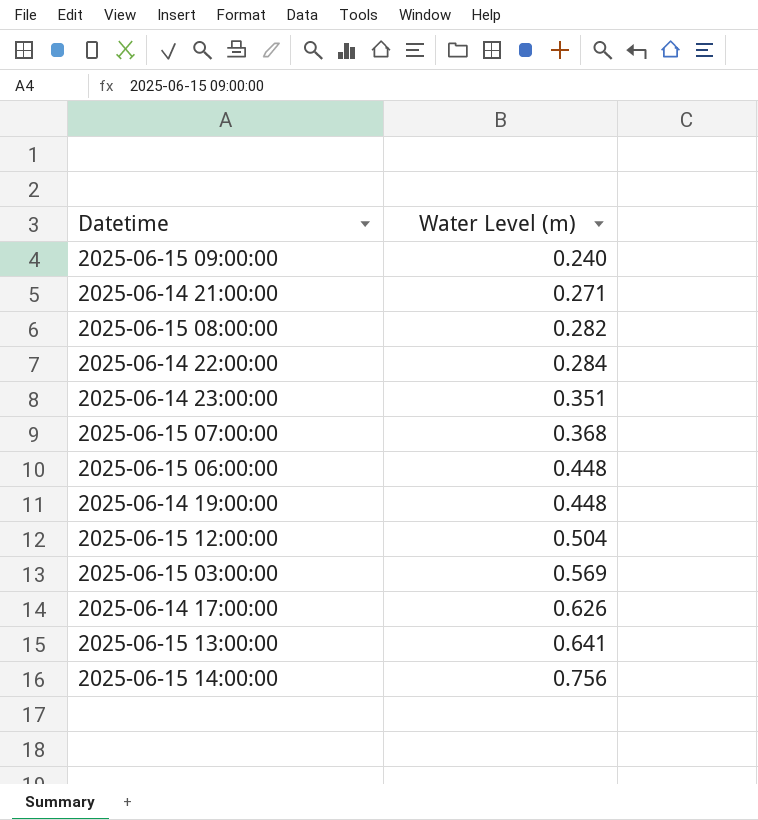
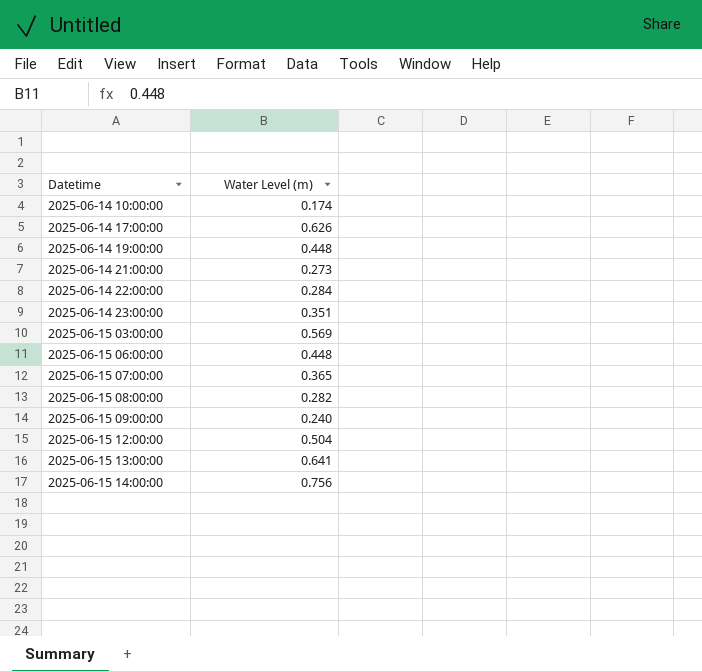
row order: Water Level (m) ascending -> Datetime ascending
row 2025-06-14 10:00:00: none -> 0.174
2025-06-14 21:00:00 | Water Level (m): 0.271 -> 0.273
2025-06-15 07:00:00 | Water Level (m): 0.368 -> 0.365

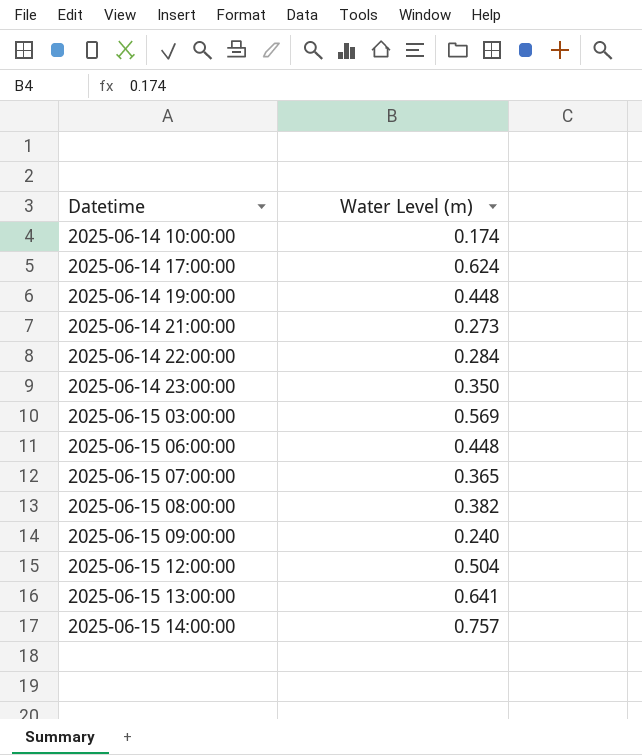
2025-06-14 17:00:00 | Water Level (m): 0.626 -> 0.624
2025-06-14 23:00:00 | Water Level (m): 0.351 -> 0.350
2025-06-15 08:00:00 | Water Level (m): 0.282 -> 0.382
2025-06-15 14:00:00 | Water Level (m): 0.756 -> 0.757

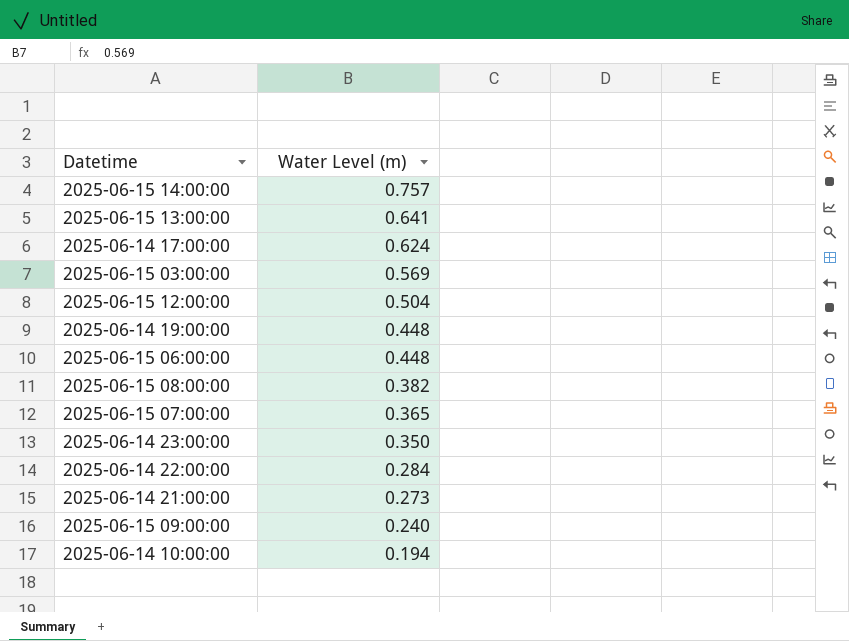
row order: Datetime ascending -> Water Level (m) descending
2025-06-14 10:00:00 | Water Level (m): 0.174 -> 0.194

